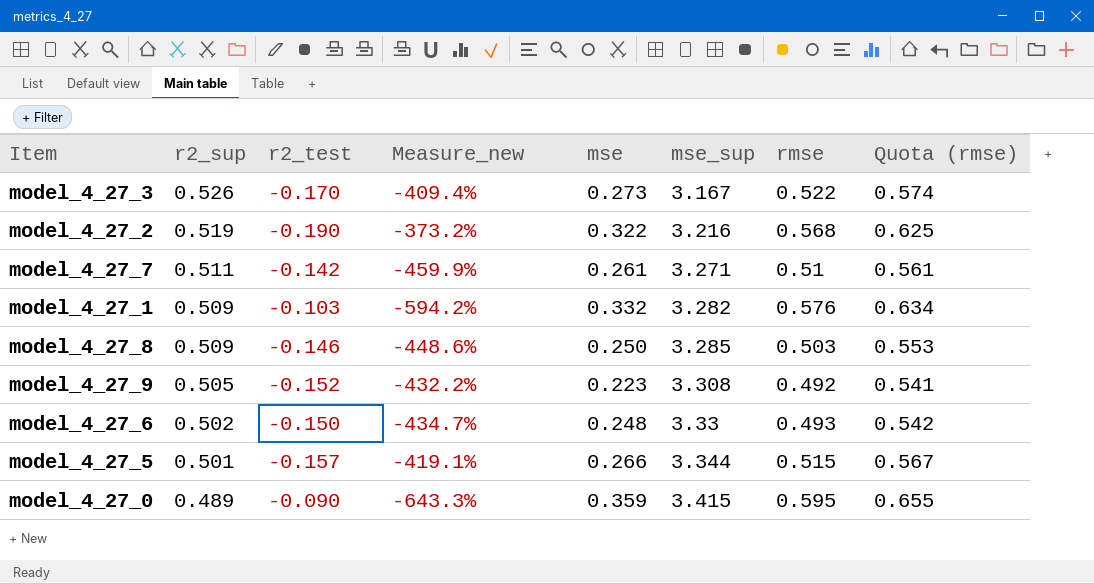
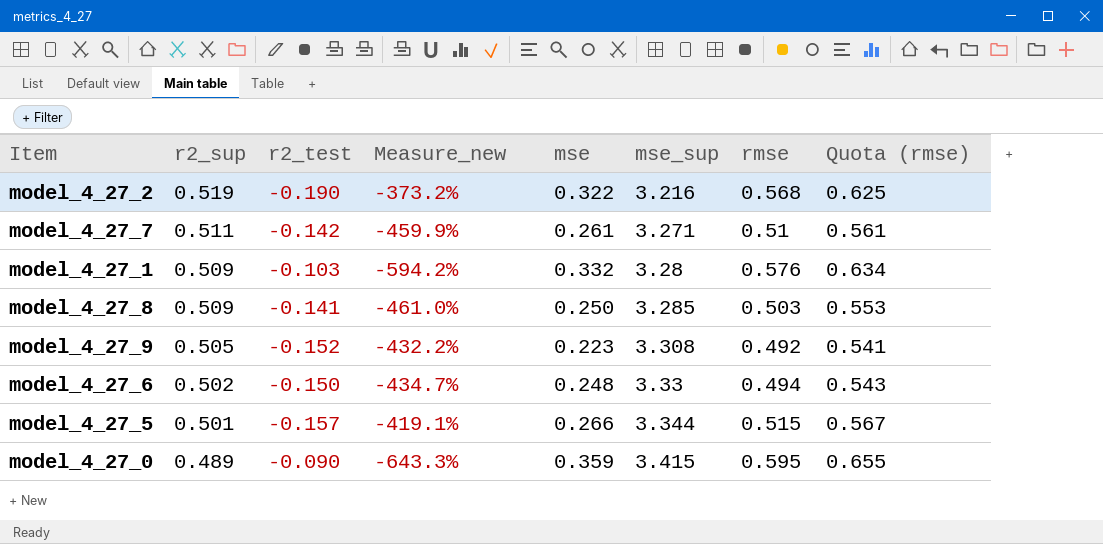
row model_4_27_3: 0.526 | -0.170 | -409.4% | 0.273 | 3.167 | 0.522 | 0.574 -> none
model_4_27_1 | mse_sup: 3.282 -> 3.28
model_4_27_8 | r2_test: -0.146 -> -0.141
model_4_27_8 | Measure_new: -448.6% -> -461.0%
model_4_27_6 | rmse: 0.493 -> 0.494
model_4_27_6 | Quota (rmse): 0.542 -> 0.543

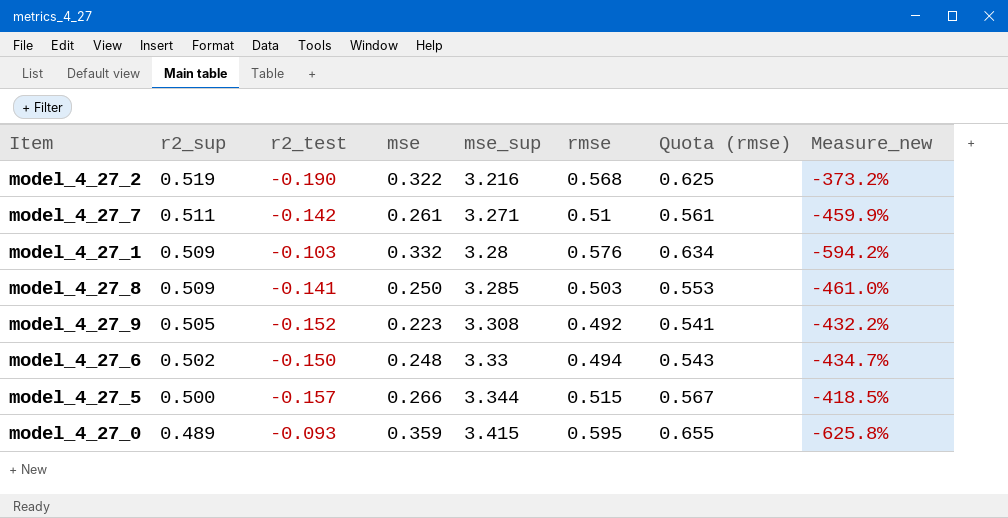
column Measure_new | position: 4 -> 8
model_4_27_5 | r2_sup: 0.501 -> 0.500
model_4_27_5 | Measure_new: -419.1% -> -418.5%
model_4_27_0 | r2_test: -0.090 -> -0.093
model_4_27_0 | Measure_new: -643.3% -> -625.8%

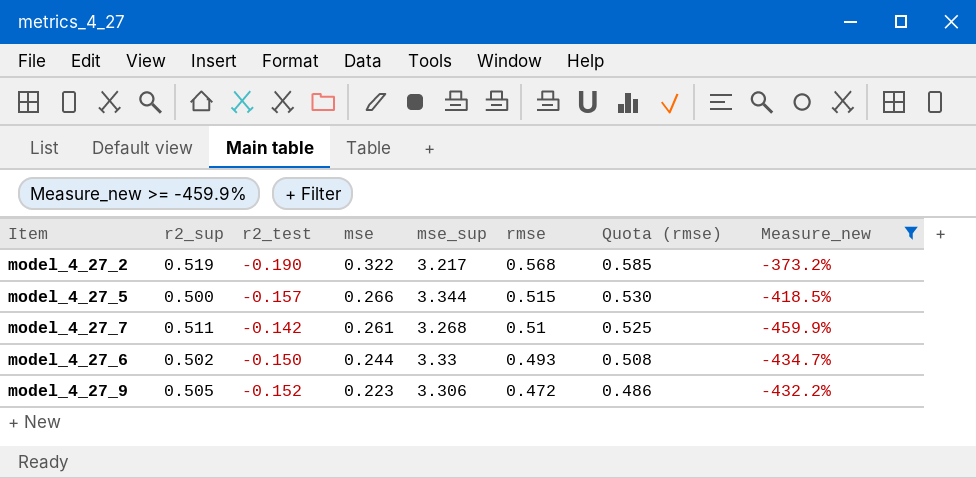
filter: none -> Measure_new >= -459.9%
row order: r2_sup descending -> mse descending
column Quota (rmse) | formula: [rmse] * 1.1 -> [rmse] * 1.03
model_4_27_2 | mse_sup: 3.216 -> 3.217
model_4_27_7 | mse_sup: 3.271 -> 3.268
model_4_27_6 | mse: 0.248 -> 0.244
model_4_27_6 | rmse: 0.494 -> 0.493
model_4_27_9 | mse_sup: 3.308 -> 3.306
model_4_27_9 | rmse: 0.492 -> 0.472

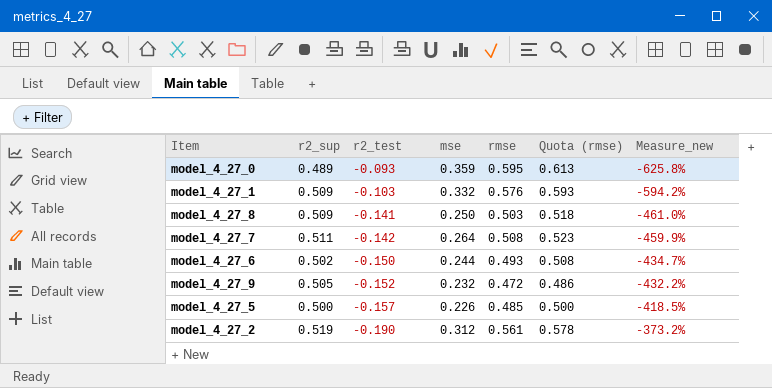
filter: Measure_new >= -459.9% -> none
row order: mse descending -> r2_test descending
column mse_sup | position: 5 -> none
model_4_27_7 | mse: 0.261 -> 0.264
model_4_27_7 | rmse: 0.51 -> 0.508
model_4_27_7 | Quota (rmse): 0.525 -> 0.523
model_4_27_9 | mse: 0.223 -> 0.232
model_4_27_5 | mse: 0.266 -> 0.226
model_4_27_5 | rmse: 0.515 -> 0.485
model_4_27_5 | Quota (rmse): 0.530 -> 0.500
model_4_27_2 | mse: 0.322 -> 0.312
model_4_27_2 | rmse: 0.568 -> 0.561
model_4_27_2 | Quota (rmse): 0.585 -> 0.578

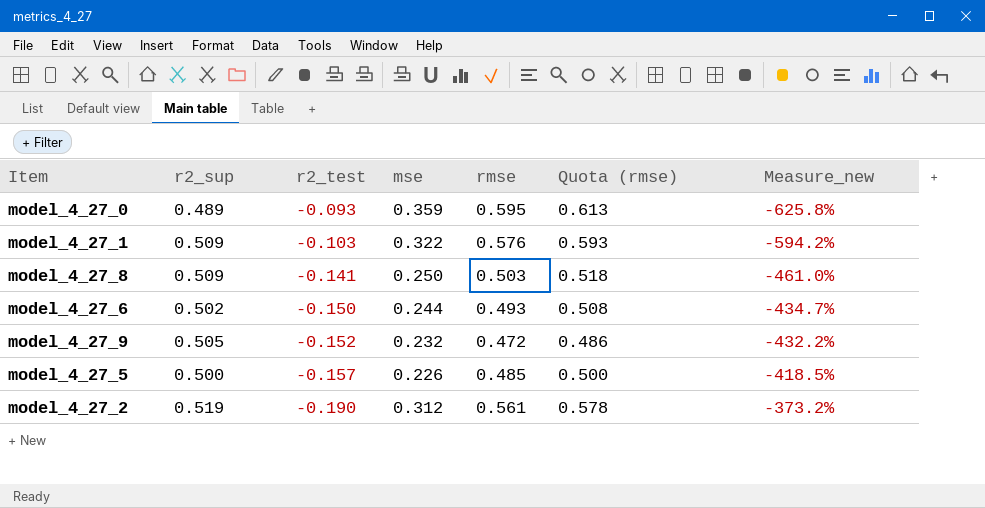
row model_4_27_7: 0.511 | -0.142 | 0.264 | 0.508 | 0.523 | -459.9% -> none
model_4_27_1 | mse: 0.332 -> 0.322

